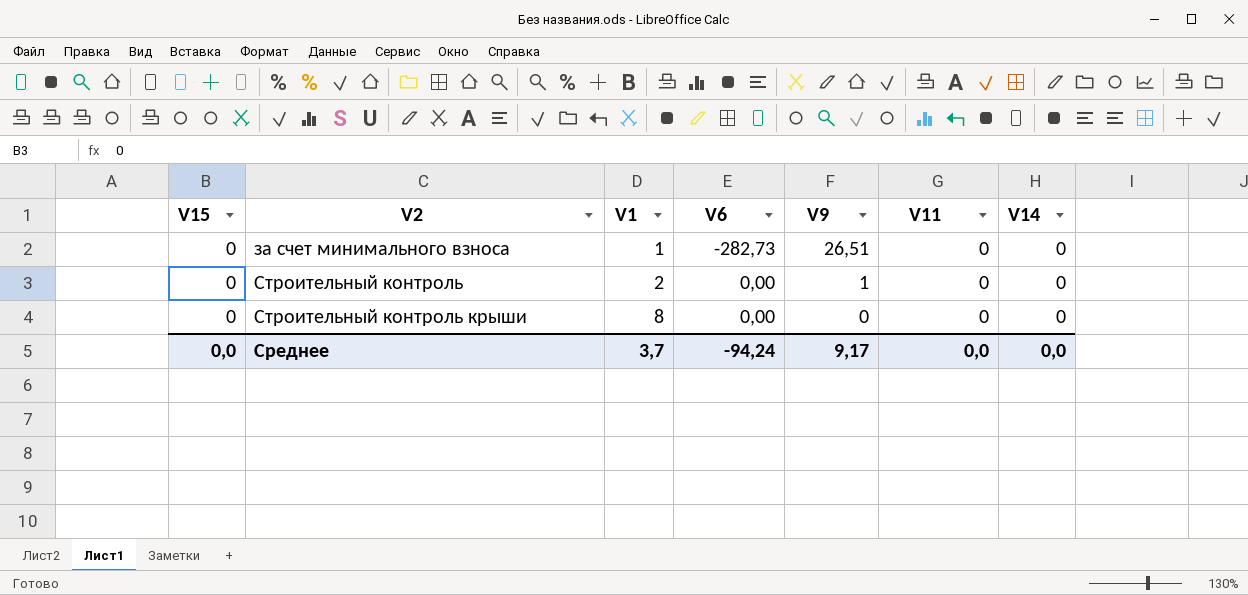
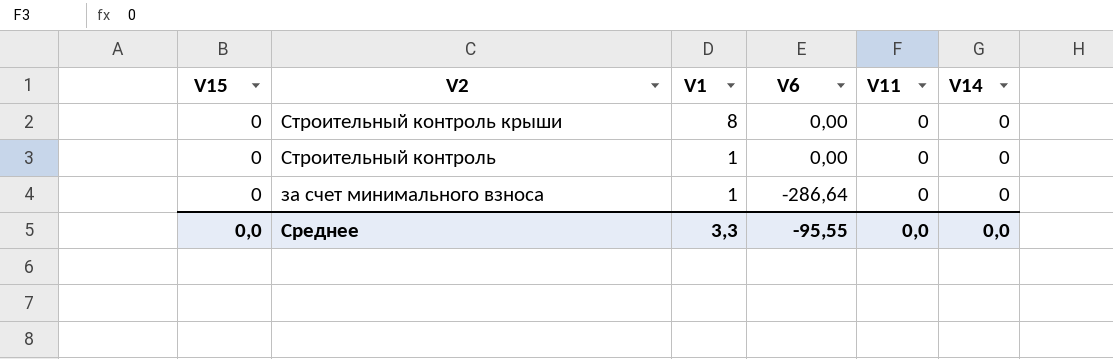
row order: V2 ascending -> V2 descending
column V9 | position: 5 -> none
Строительный контроль | V1: 2 -> 1
за счет минимального взноса | V6: -282,73 -> -286,64
Среднее | V1: 3,7 -> 3,3
Среднее | V6: -94,24 -> -95,55

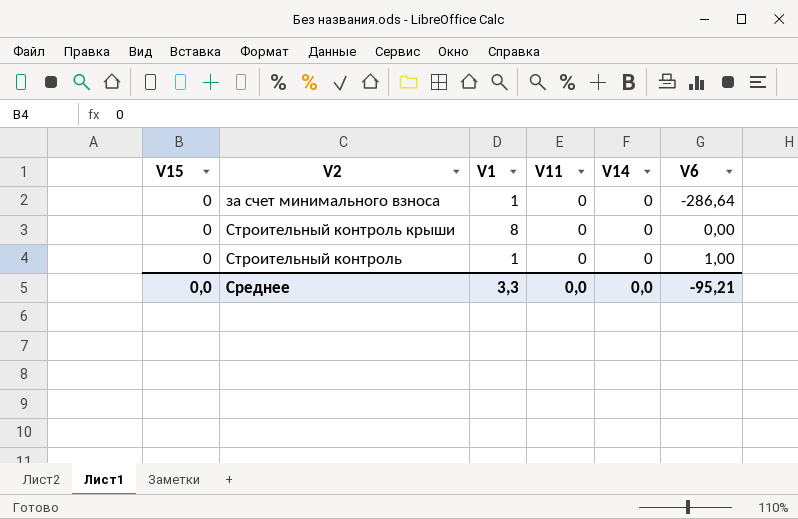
row order: V2 descending -> V6 ascending
column V6 | position: 4 -> 6
Строительный контроль | V6: 0,00 -> 1,00
Среднее | V6: -95,55 -> -95,21

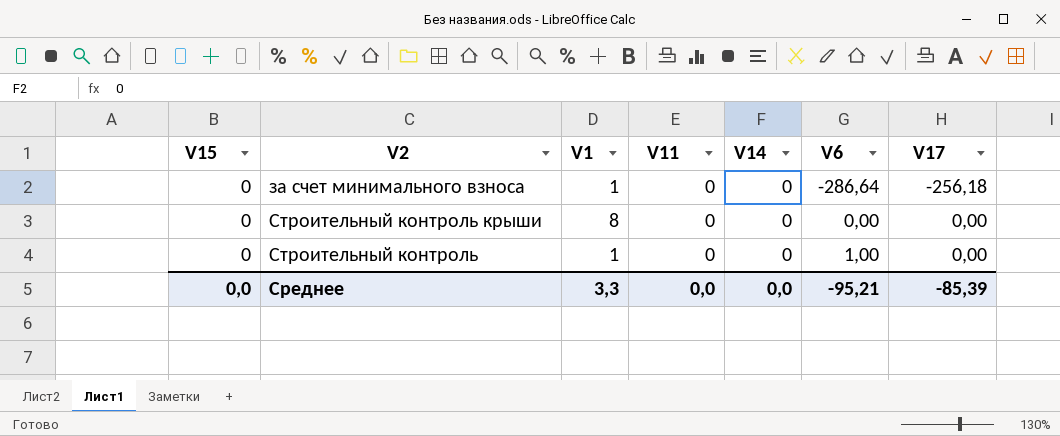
column V17 | position: none -> 7

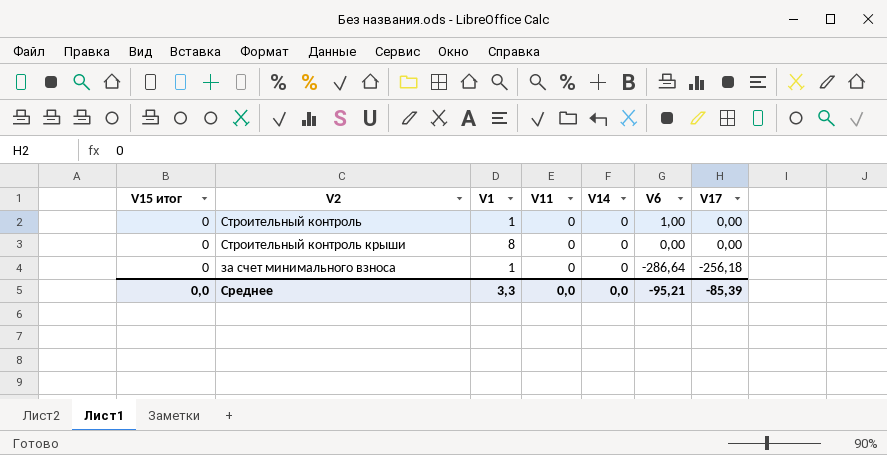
row order: V6 ascending -> V6 descending
column name: V15 -> V15 итог

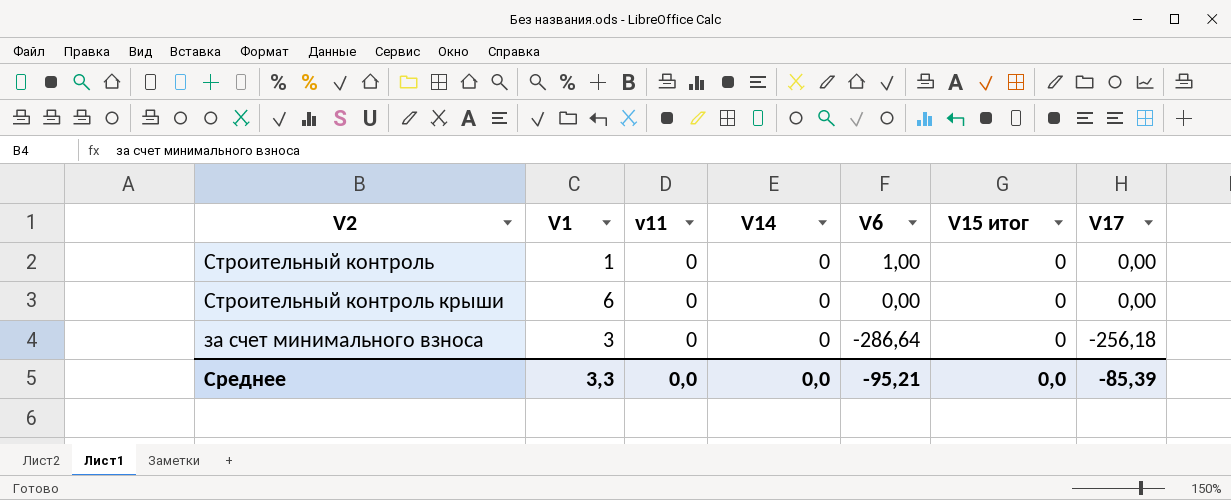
column name: V11 -> v11
column V15 итог | position: 1 -> 6
Строительный контроль крыши | V1: 8 -> 6
за счет минимального взноса | V1: 1 -> 3

